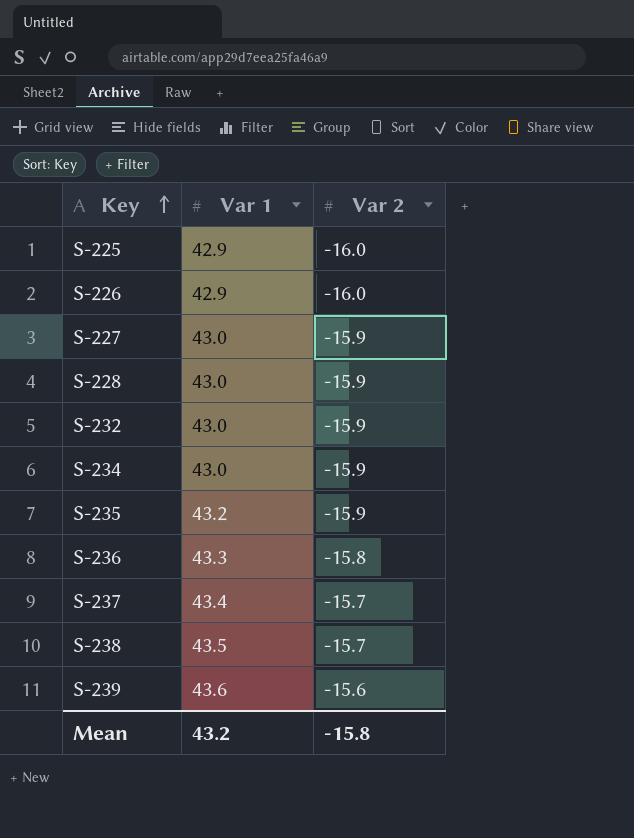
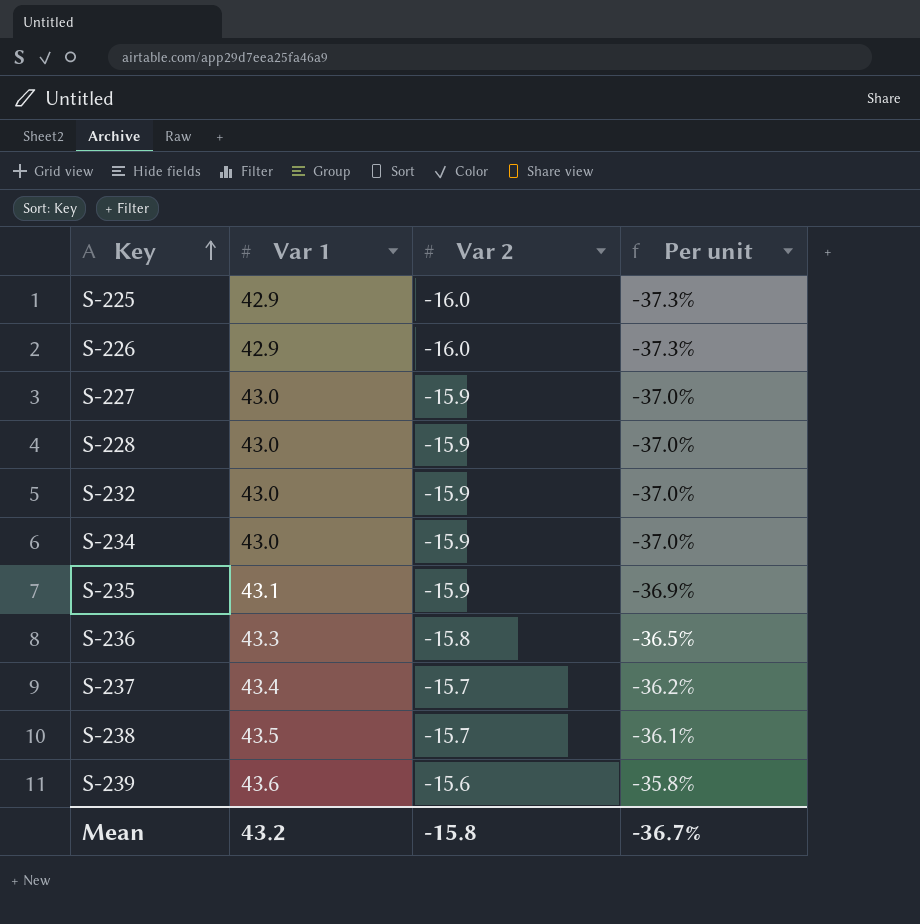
column Per unit | formula: none -> [Var 2] / [Var 1]
S-235 | Var 1: 43.2 -> 43.1

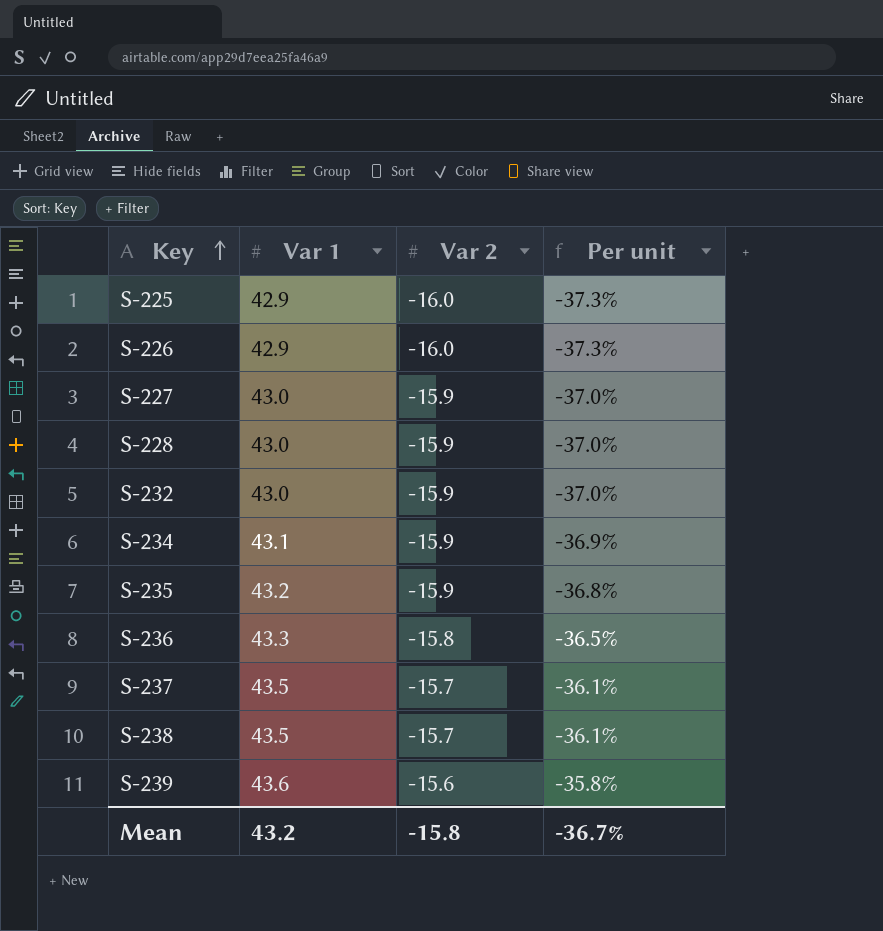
S-234 | Var 1: 43.0 -> 43.1
S-234 | Per unit: -37.0% -> -36.9%
S-235 | Var 1: 43.1 -> 43.2
S-235 | Per unit: -36.9% -> -36.8%
S-237 | Var 1: 43.4 -> 43.5
S-237 | Per unit: -36.2% -> -36.1%

